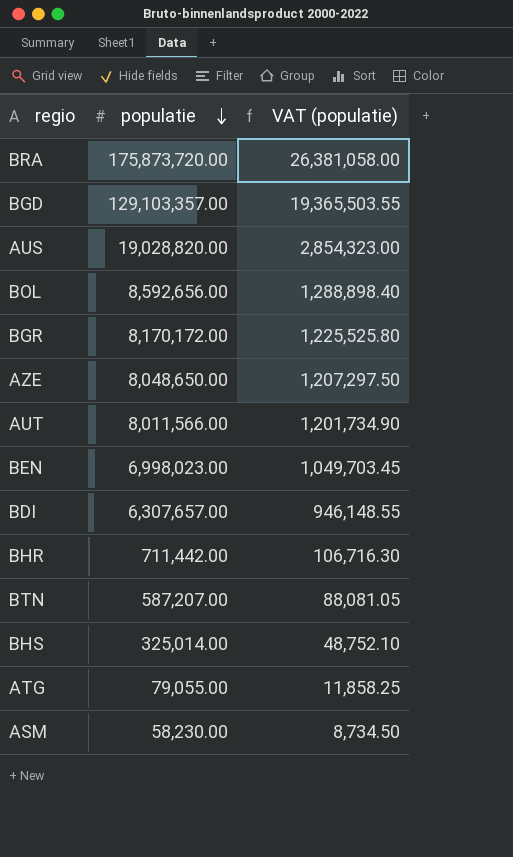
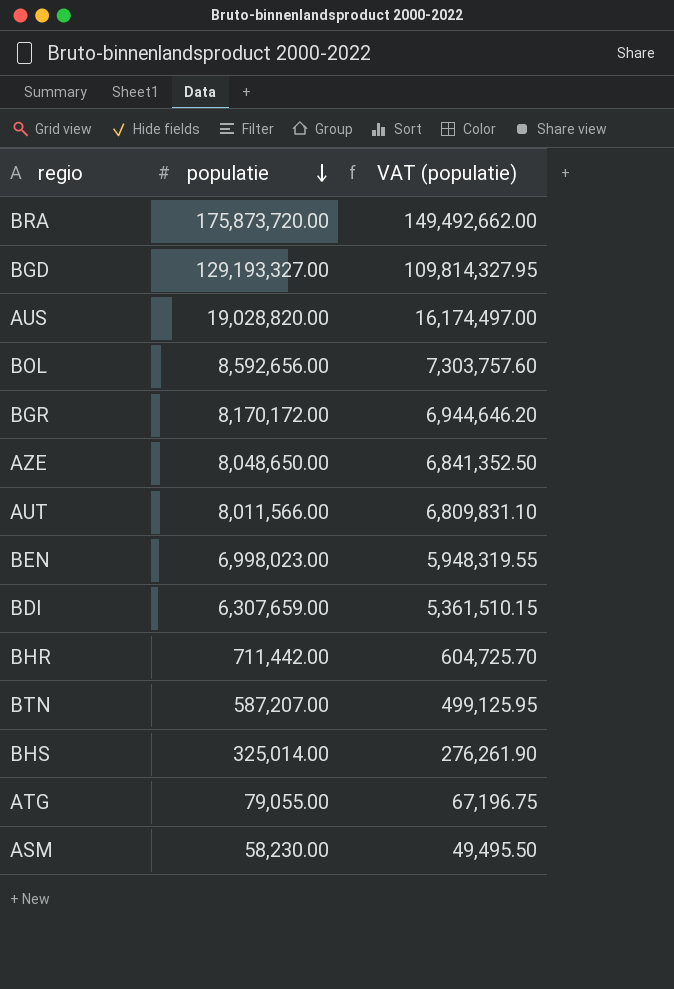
column VAT (populatie) | formula: [populatie] * 0.15 -> [populatie] * 0.85
BGD | populatie: 129,103,357.00 -> 129,193,327.00
BDI | populatie: 6,307,657.00 -> 6,307,659.00

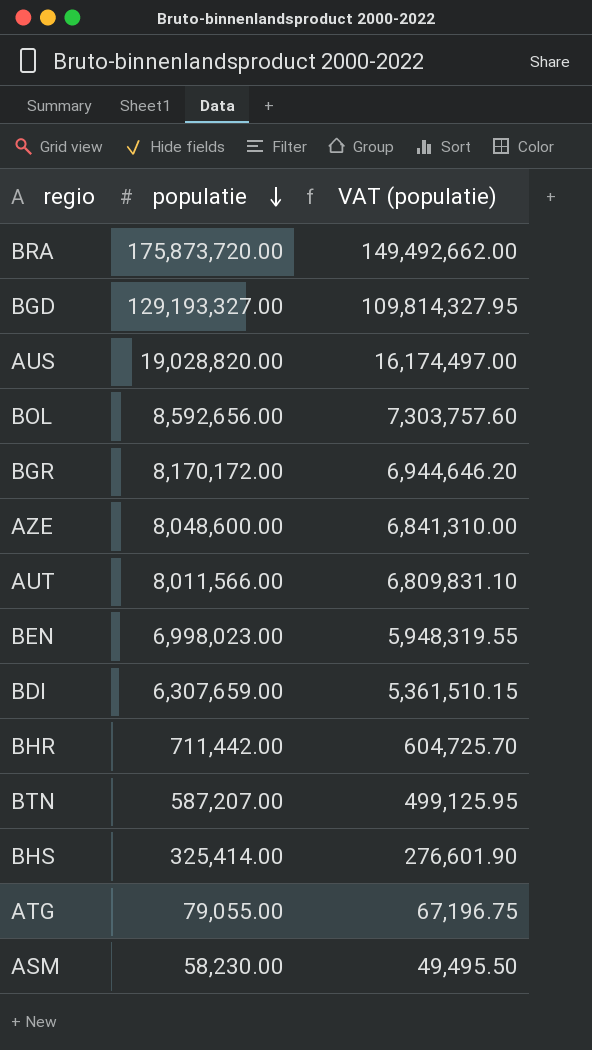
AZE | populatie: 8,048,650.00 -> 8,048,600.00
AZE | VAT (populatie): 6,841,352.50 -> 6,841,310.00
BHS | populatie: 325,014.00 -> 325,414.00
BHS | VAT (populatie): 276,261.90 -> 276,601.90

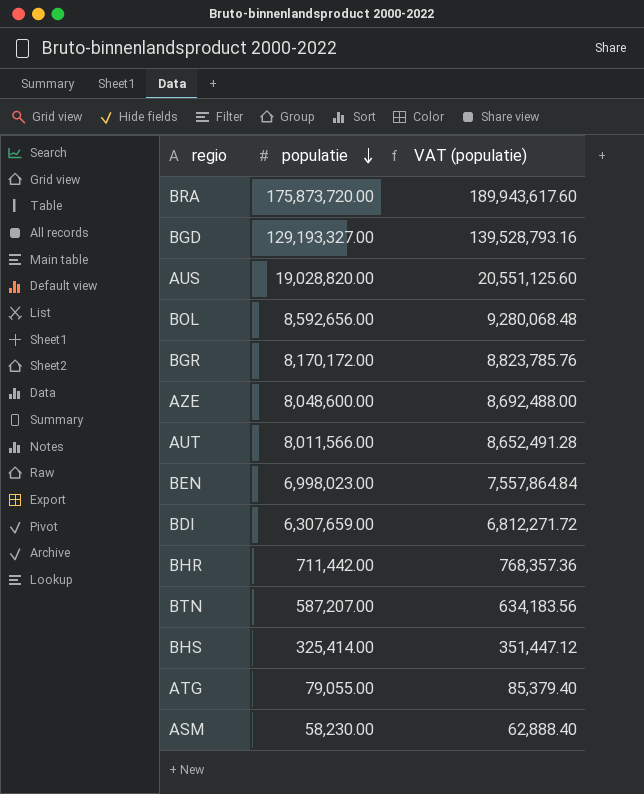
column VAT (populatie) | formula: [populatie] * 0.85 -> [populatie] * 1.08

